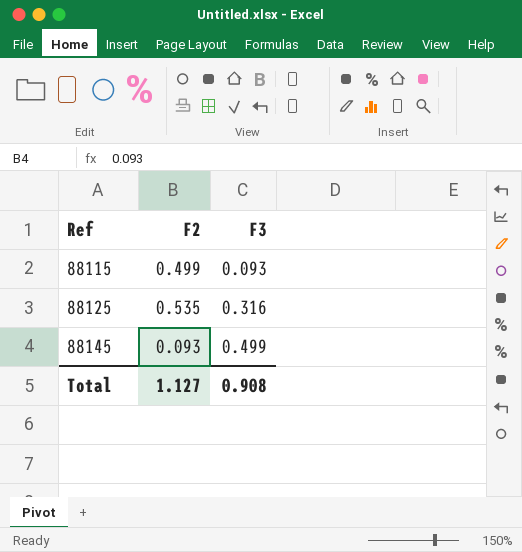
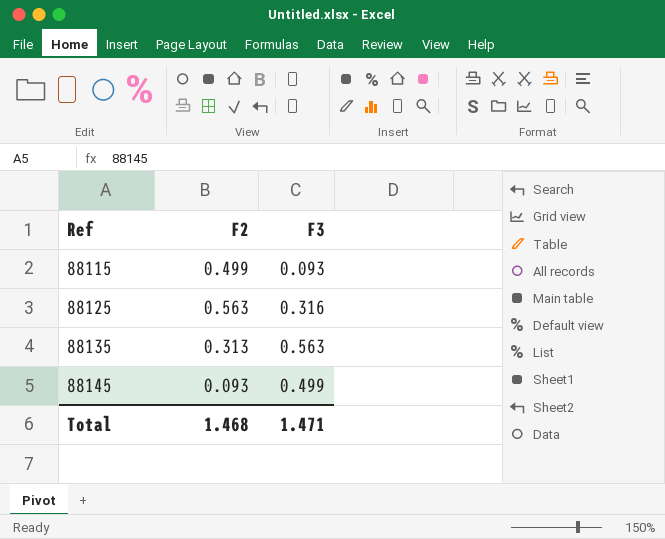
88125 | F2: 0.535 -> 0.563
row 88135: none -> 0.313 | 0.563
Total | F2: 1.127 -> 1.468
Total | F3: 0.908 -> 1.471

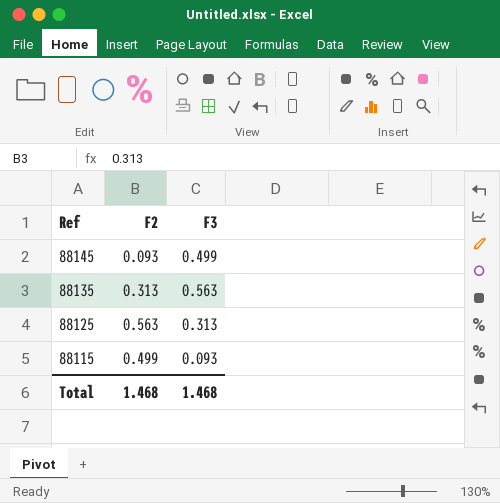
row order: Ref ascending -> Ref descending
88125 | F3: 0.316 -> 0.313
Total | F3: 1.471 -> 1.468

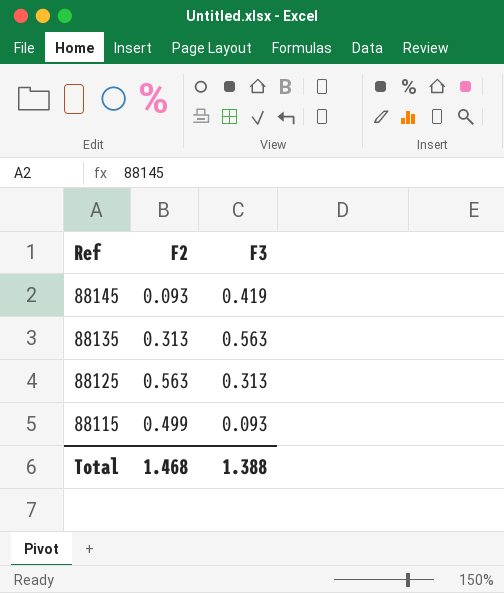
88145 | F3: 0.499 -> 0.419
Total | F3: 1.468 -> 1.388

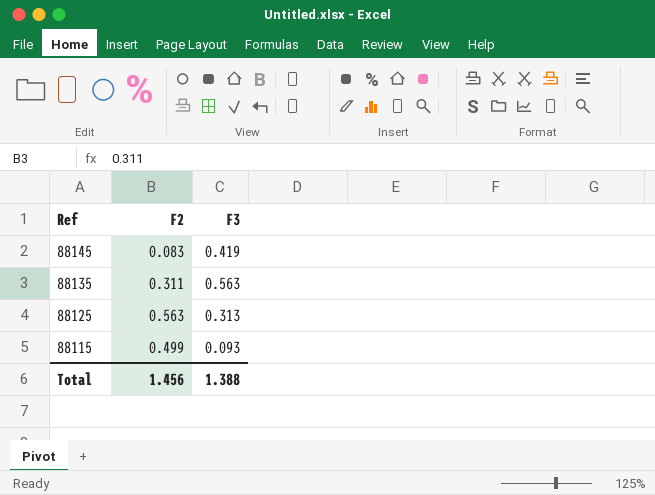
88145 | F2: 0.093 -> 0.083
88135 | F2: 0.313 -> 0.311
Total | F2: 1.468 -> 1.456

